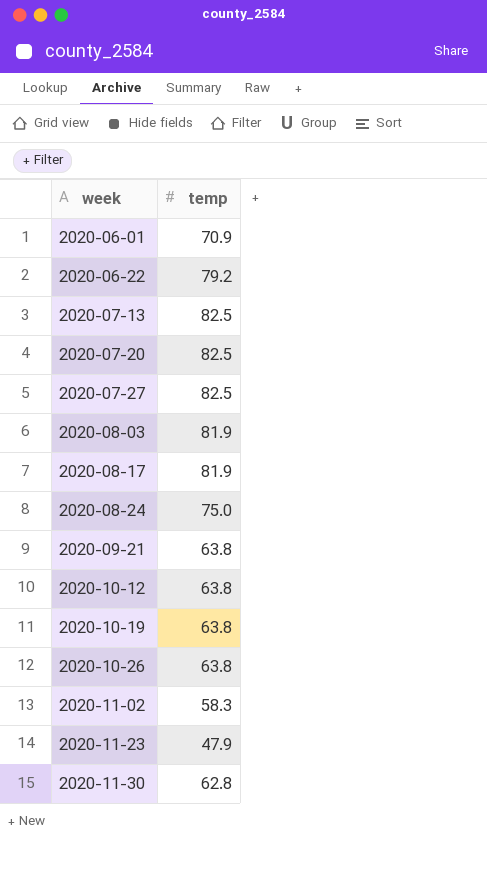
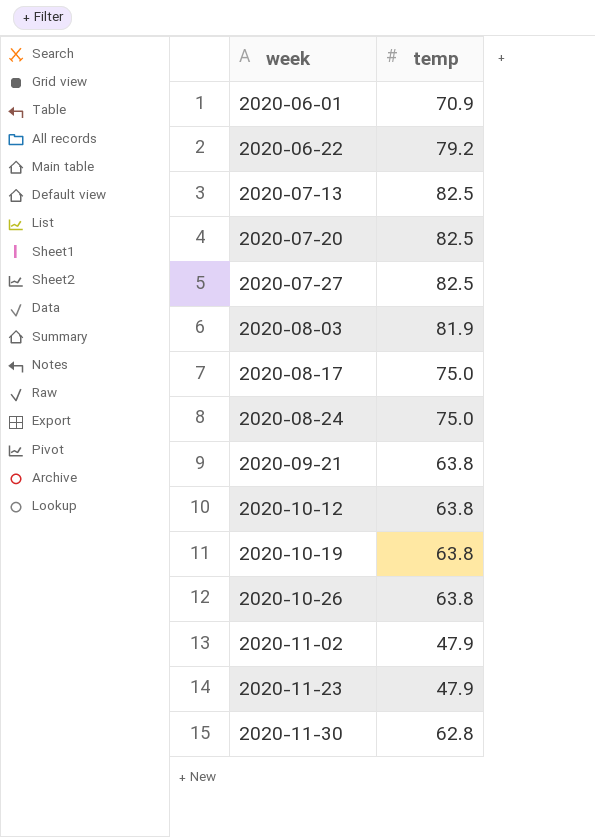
2020-08-17 | temp: 81.9 -> 75.0
2020-11-02 | temp: 58.3 -> 47.9

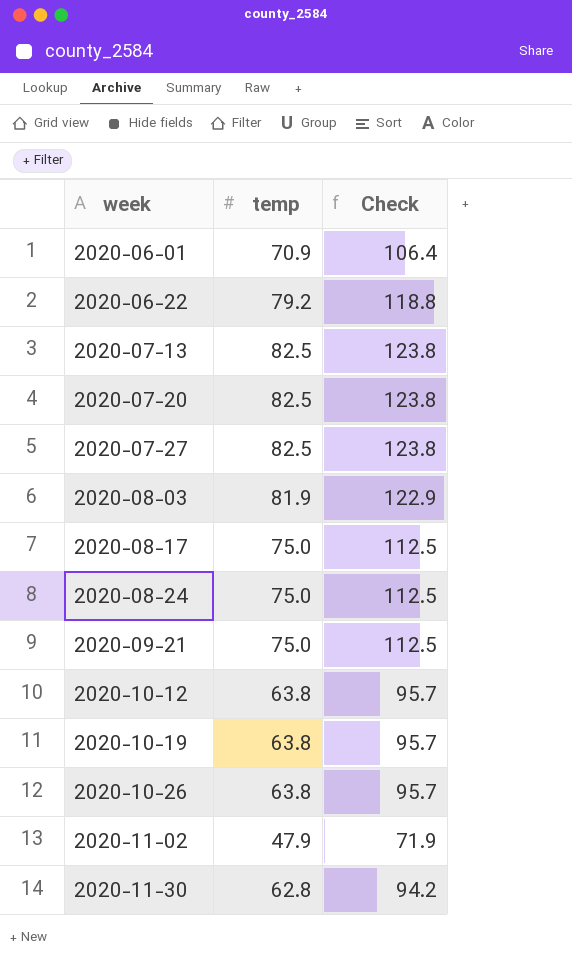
column Check | formula: none -> [temp] * 1.5
row 2020-11-23: 47.9 -> none
2020-09-21 | temp: 63.8 -> 75.0

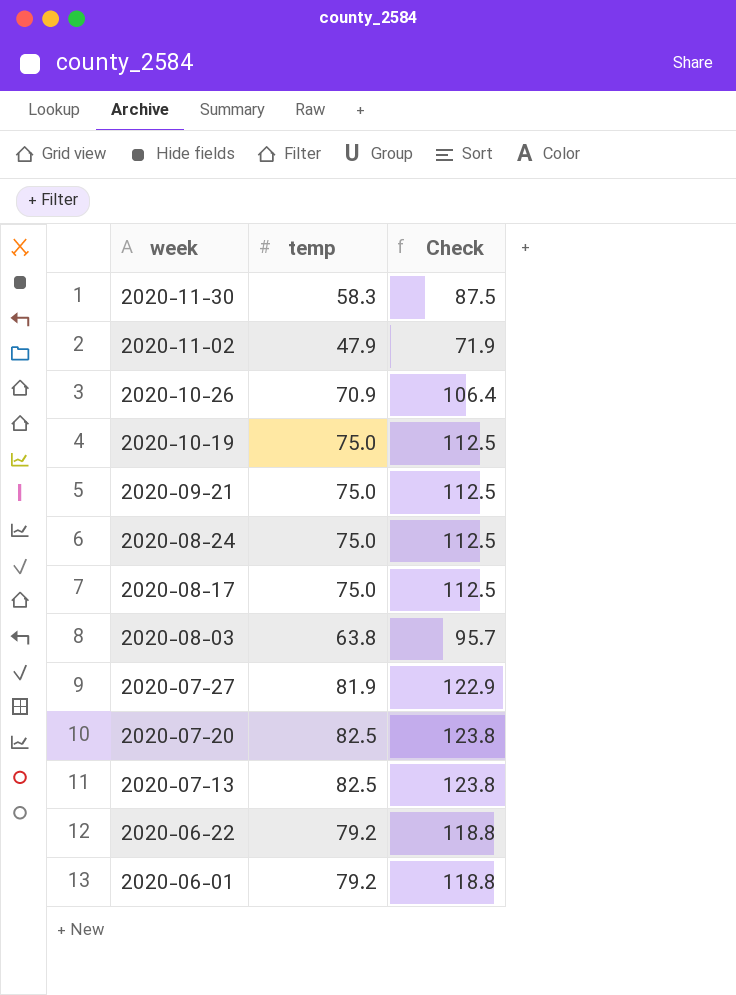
row order: week ascending -> week descending
row 2020-10-12: 63.8 | 95.7 -> none
2020-11-30 | temp: 62.8 -> 58.3
2020-11-30 | Check: 94.2 -> 87.5
2020-10-26 | temp: 63.8 -> 70.9
2020-10-26 | Check: 95.7 -> 106.4
2020-10-19 | temp: 63.8 -> 75.0
2020-10-19 | Check: 95.7 -> 112.5
2020-08-03 | temp: 81.9 -> 63.8
2020-08-03 | Check: 122.9 -> 95.7
2020-07-27 | temp: 82.5 -> 81.9
2020-07-27 | Check: 123.8 -> 122.9
2020-06-01 | temp: 70.9 -> 79.2
2020-06-01 | Check: 106.4 -> 118.8

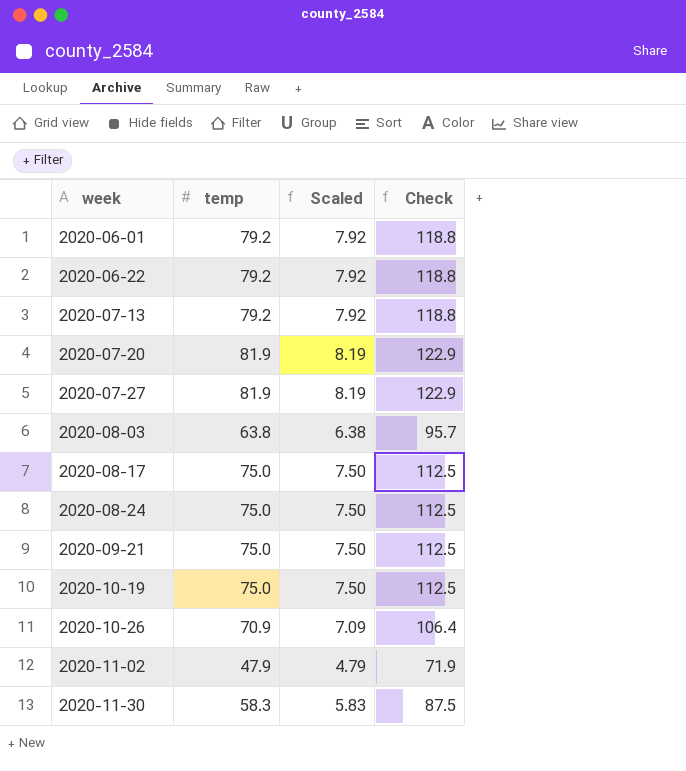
row order: week descending -> week ascending
column Scaled | formula: none -> [temp] * 0.1
2020-07-13 | temp: 82.5 -> 79.2
2020-07-13 | Check: 123.8 -> 118.8
2020-07-20 | temp: 82.5 -> 81.9
2020-07-20 | Check: 123.8 -> 122.9

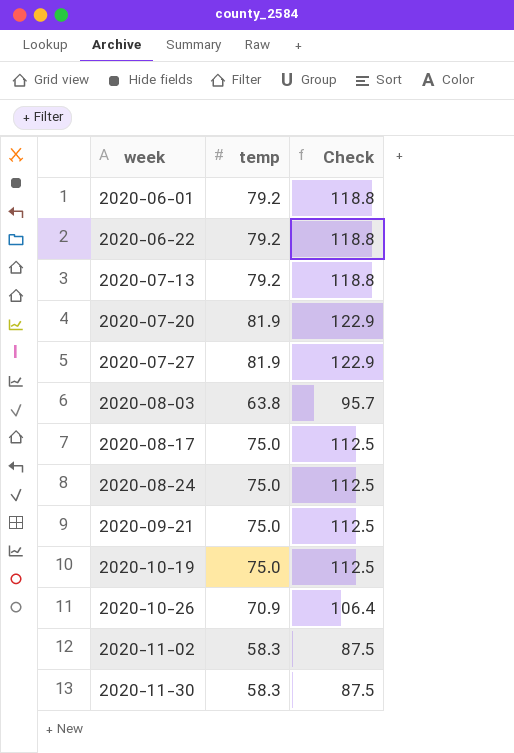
column Scaled | formula: [temp] * 0.1 -> none
2020-11-02 | temp: 47.9 -> 58.3
2020-11-02 | Check: 71.9 -> 87.5

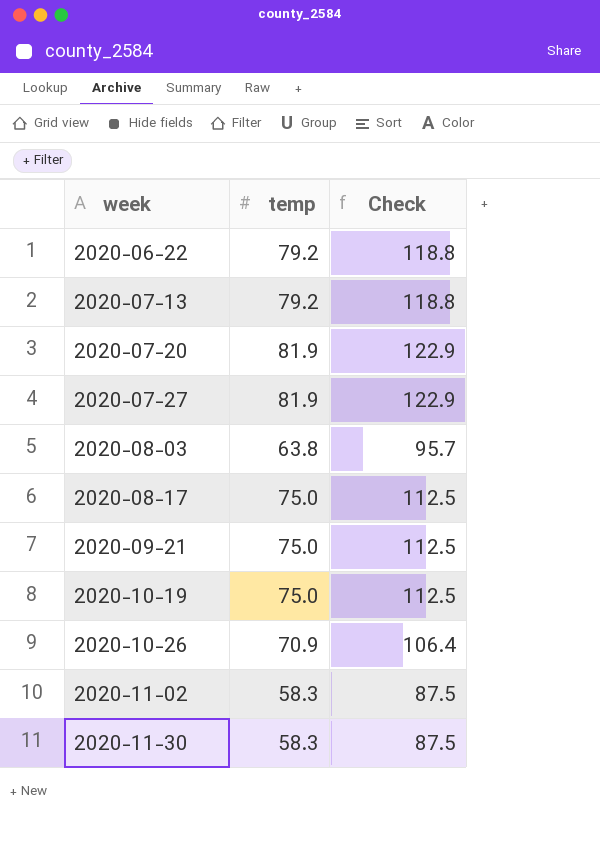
row 2020-06-01: 79.2 | 118.8 -> none
row 2020-08-24: 75.0 | 112.5 -> none

